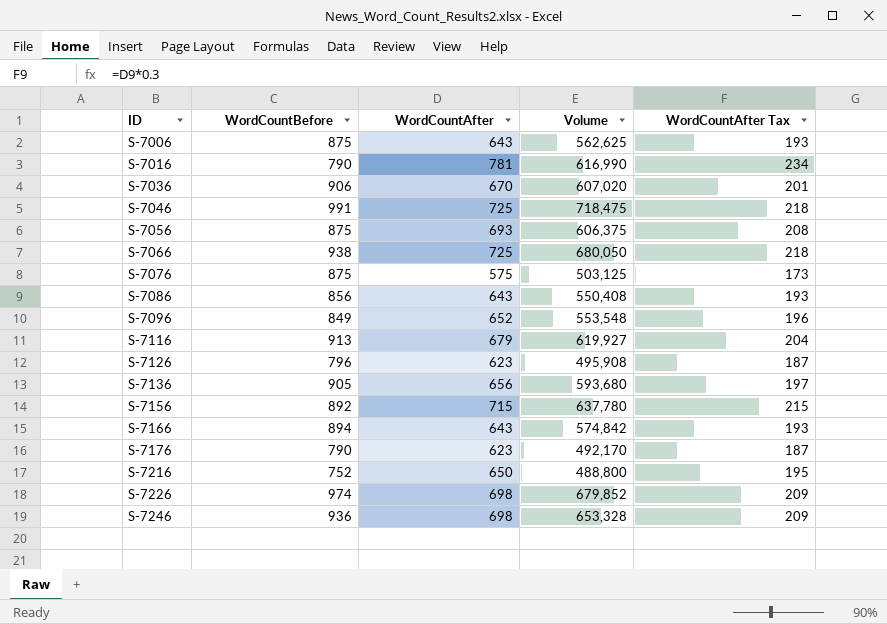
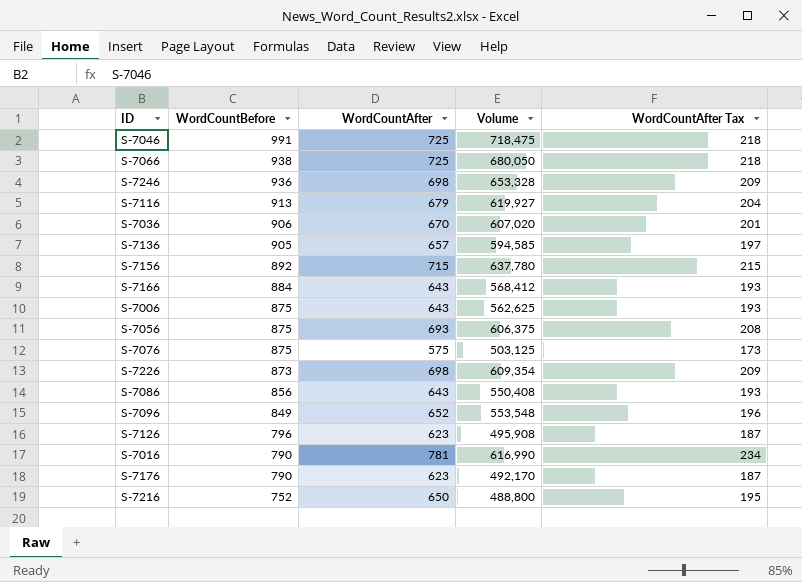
row order: ID ascending -> WordCountBefore descending
S-7136 | WordCountAfter: 656 -> 657
S-7136 | Volume: 593,680 -> 594,585
S-7166 | WordCountBefore: 894 -> 884
S-7166 | Volume: 574,842 -> 568,412
S-7226 | WordCountBefore: 974 -> 873
S-7226 | Volume: 679,852 -> 609,354

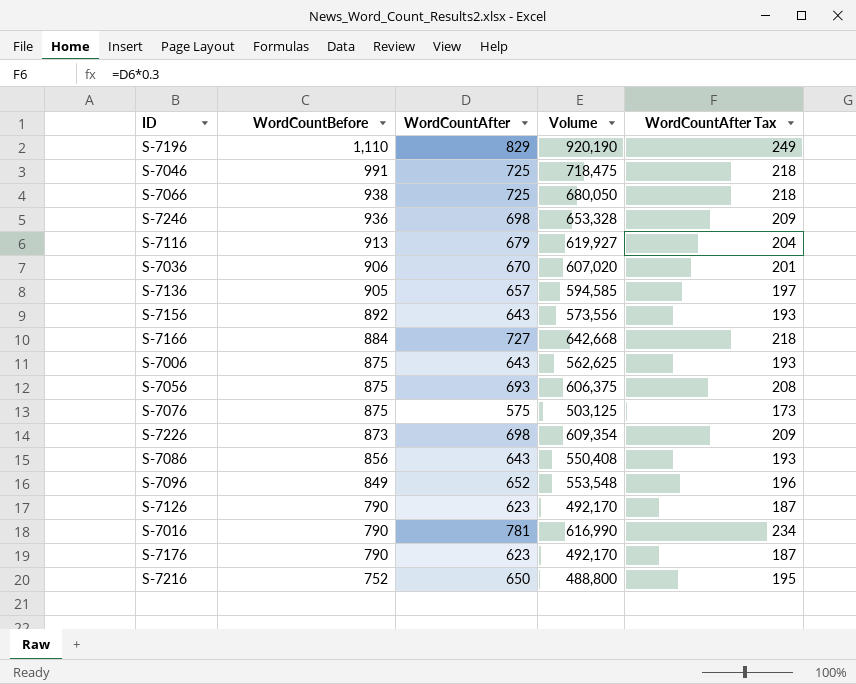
row S-7196: none -> 1,110 | 829 | 920,190 | 249
S-7156 | WordCountAfter: 715 -> 643
S-7156 | Volume: 637,780 -> 573,556
S-7156 | WordCountAfter Tax: 215 -> 193
S-7166 | WordCountAfter: 643 -> 727
S-7166 | Volume: 568,412 -> 642,668
S-7166 | WordCountAfter Tax: 193 -> 218
S-7126 | WordCountBefore: 796 -> 790
S-7126 | Volume: 495,908 -> 492,170

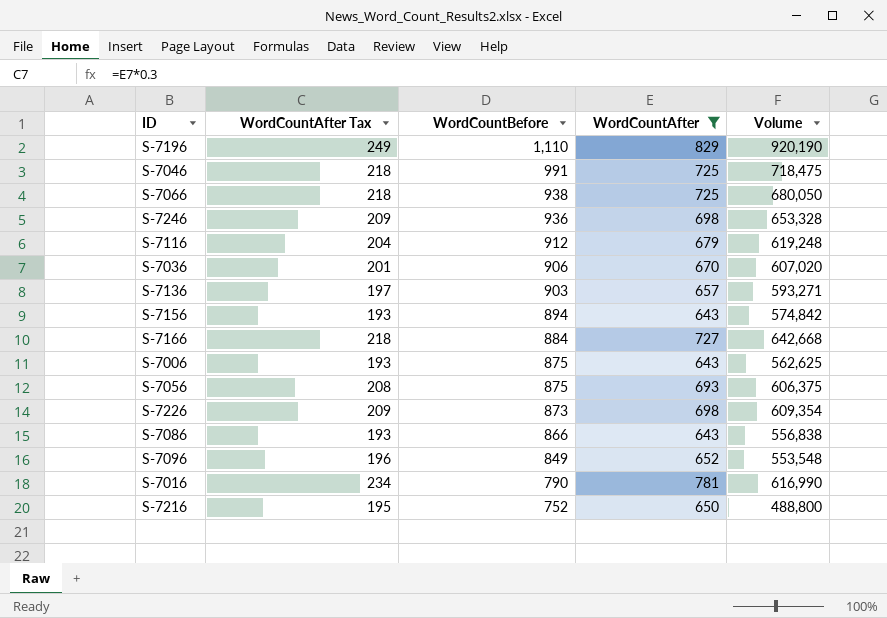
filter: none -> WordCountAfter >= 643
column WordCountAfter Tax | position: 5 -> 2
S-7116 | WordCountBefore: 913 -> 912
S-7116 | Volume: 619,927 -> 619,248
S-7136 | WordCountBefore: 905 -> 903
S-7136 | Volume: 594,585 -> 593,271
S-7156 | WordCountBefore: 892 -> 894
S-7156 | Volume: 573,556 -> 574,842
S-7086 | WordCountBefore: 856 -> 866
S-7086 | Volume: 550,408 -> 556,838

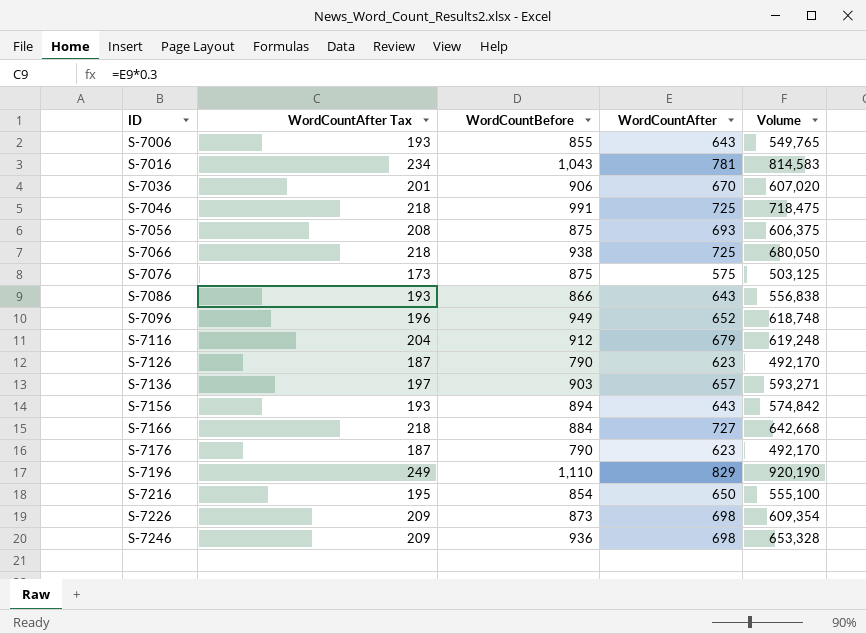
filter: WordCountAfter >= 643 -> none
row order: WordCountBefore descending -> ID ascending
S-7006 | WordCountBefore: 875 -> 855
S-7006 | Volume: 562,625 -> 549,765
S-7016 | WordCountBefore: 790 -> 1,043
S-7016 | Volume: 616,990 -> 814,583
S-7096 | WordCountBefore: 849 -> 949
S-7096 | Volume: 553,548 -> 618,748
S-7216 | WordCountBefore: 752 -> 854
S-7216 | Volume: 488,800 -> 555,100

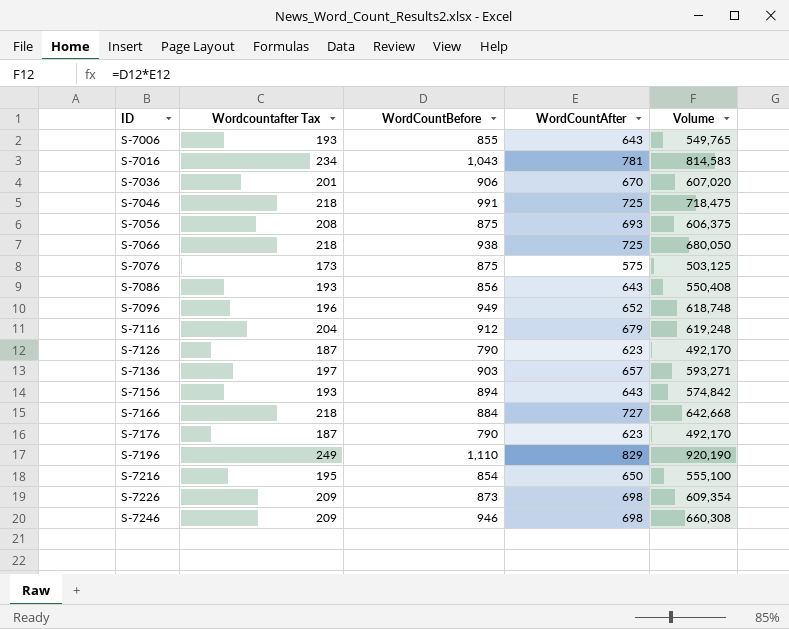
column name: WordCountAfter Tax -> Wordcountafter Tax
S-7086 | WordCountBefore: 866 -> 856
S-7086 | Volume: 556,838 -> 550,408
S-7246 | WordCountBefore: 936 -> 946
S-7246 | Volume: 653,328 -> 660,308

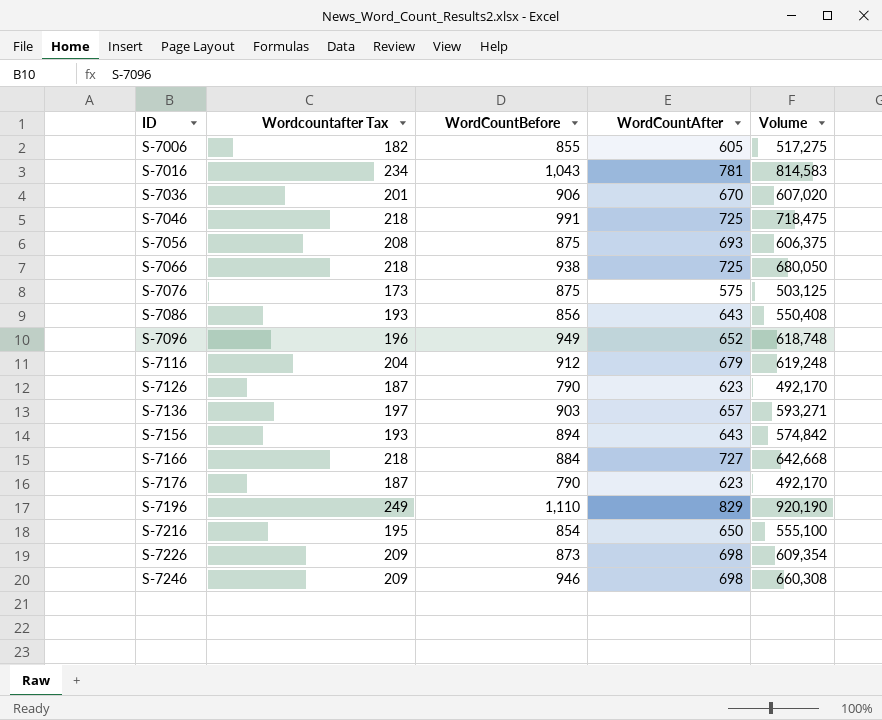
S-7006 | Wordcountafter Tax: 193 -> 182
S-7006 | WordCountAfter: 643 -> 605
S-7006 | Volume: 549,765 -> 517,275

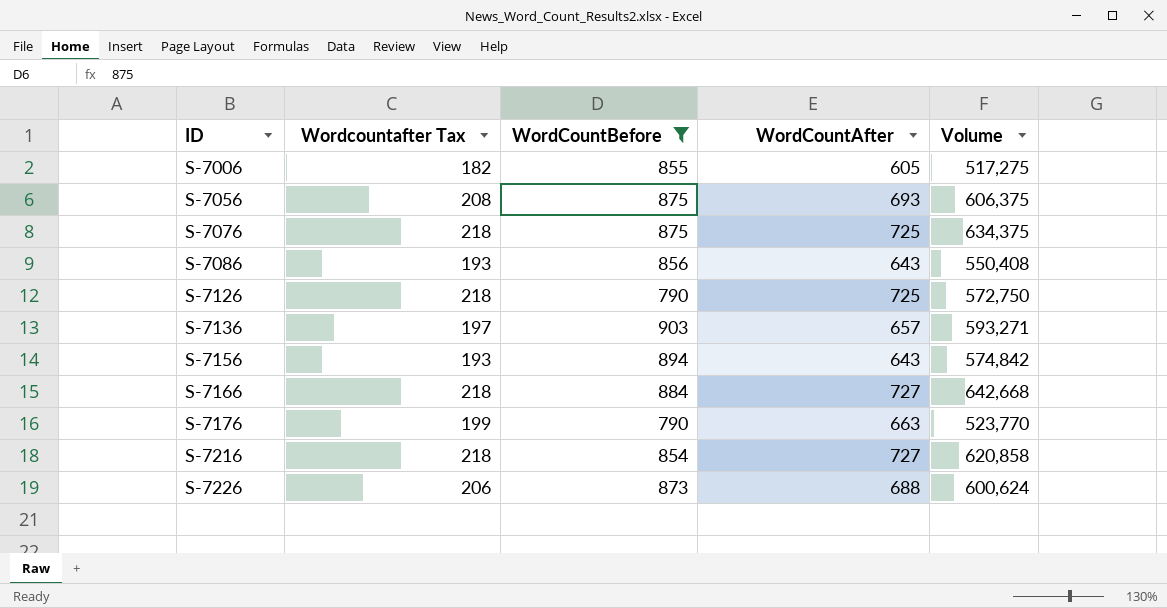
filter: none -> WordCountBefore <= 903
S-7076 | Wordcountafter Tax: 173 -> 218
S-7076 | WordCountAfter: 575 -> 725
S-7076 | Volume: 503,125 -> 634,375
S-7126 | Wordcountafter Tax: 187 -> 218
S-7126 | WordCountAfter: 623 -> 725
S-7126 | Volume: 492,170 -> 572,750
S-7176 | Wordcountafter Tax: 187 -> 199
S-7176 | WordCountAfter: 623 -> 663
S-7176 | Volume: 492,170 -> 523,770
S-7216 | Wordcountafter Tax: 195 -> 218
S-7216 | WordCountAfter: 650 -> 727
S-7216 | Volume: 555,100 -> 620,858
S-7226 | Wordcountafter Tax: 209 -> 206
S-7226 | WordCountAfter: 698 -> 688
S-7226 | Volume: 609,354 -> 600,624

